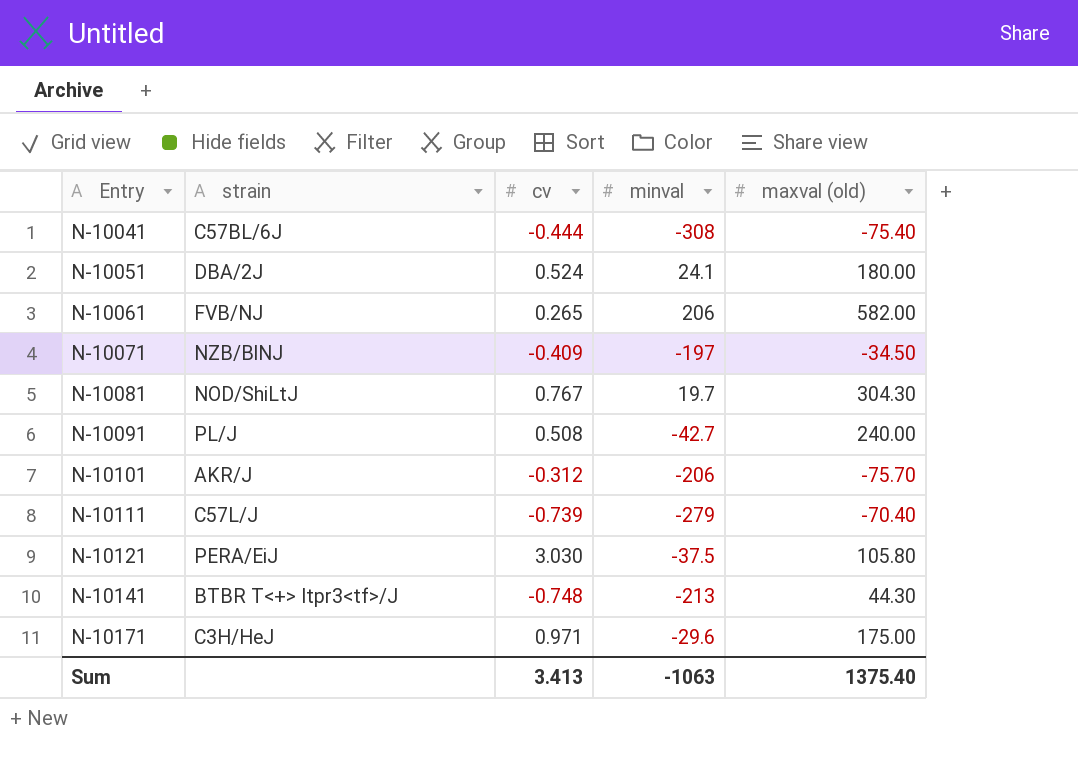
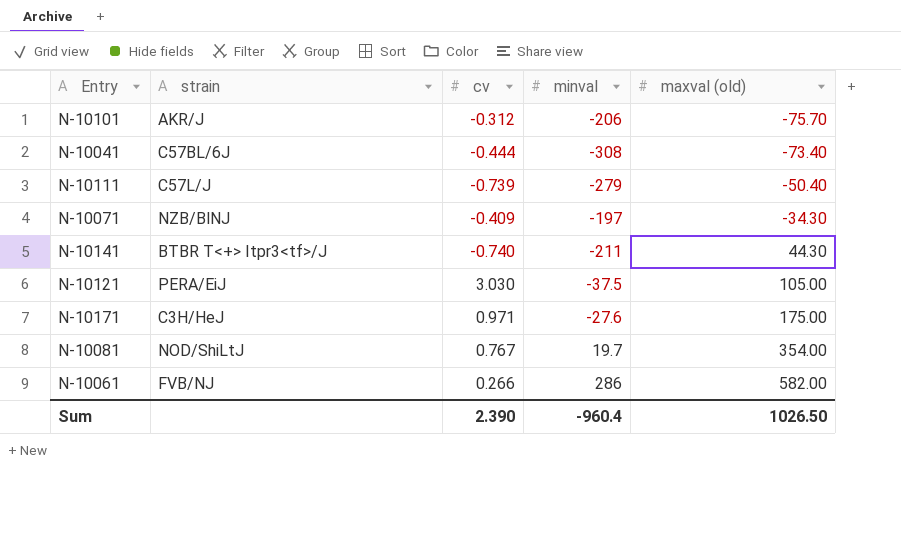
row order: Entry ascending -> maxval (old) ascending
row N-10051: DBA/2J | 0.524 | 24.1 | 180.00 -> none
row N-10091: PL/J | 0.508 | -42.7 | 240.00 -> none
N-10041 | maxval (old): -75.40 -> -73.40
N-10111 | maxval (old): -70.40 -> -50.40
N-10071 | maxval (old): -34.50 -> -34.30
N-10141 | cv: -0.748 -> -0.740
N-10141 | minval: -213 -> -211
N-10121 | maxval (old): 105.80 -> 105.00
N-10171 | minval: -29.6 -> -27.6
N-10081 | maxval (old): 304.30 -> 354.00
N-10061 | cv: 0.265 -> 0.266
N-10061 | minval: 206 -> 286
Sum | cv: 3.413 -> 2.390
Sum | minval: -1063 -> -960.4
Sum | maxval (old): 1375.40 -> 1026.50

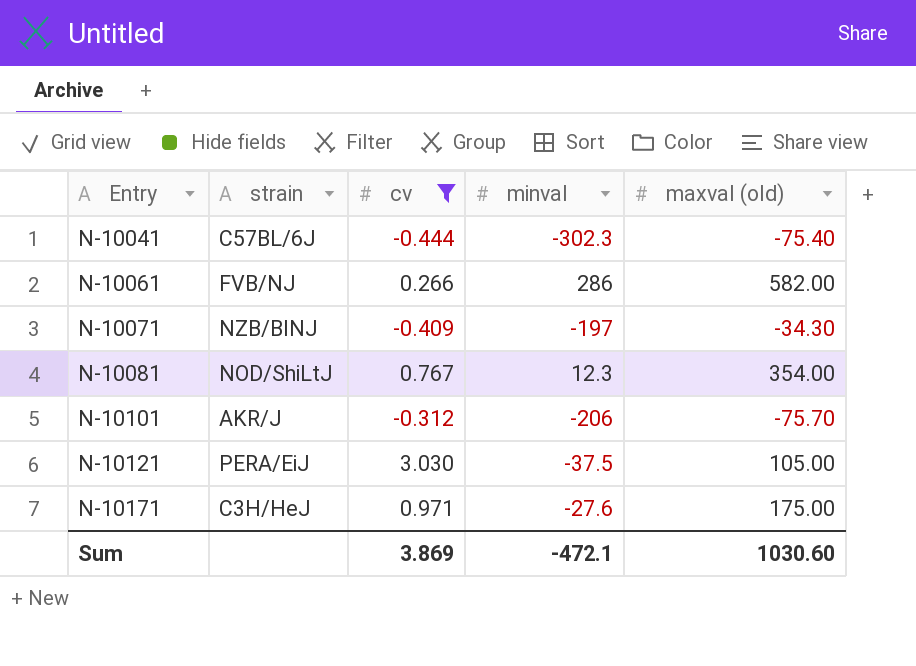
filter: none -> cv >= -0.444
row order: maxval (old) ascending -> Entry ascending
N-10041 | minval: -308 -> -302.3
N-10041 | maxval (old): -73.40 -> -75.40
N-10081 | minval: 19.7 -> 12.3
Sum | cv: 2.390 -> 3.869
Sum | minval: -960.4 -> -472.1
Sum | maxval (old): 1026.50 -> 1030.60

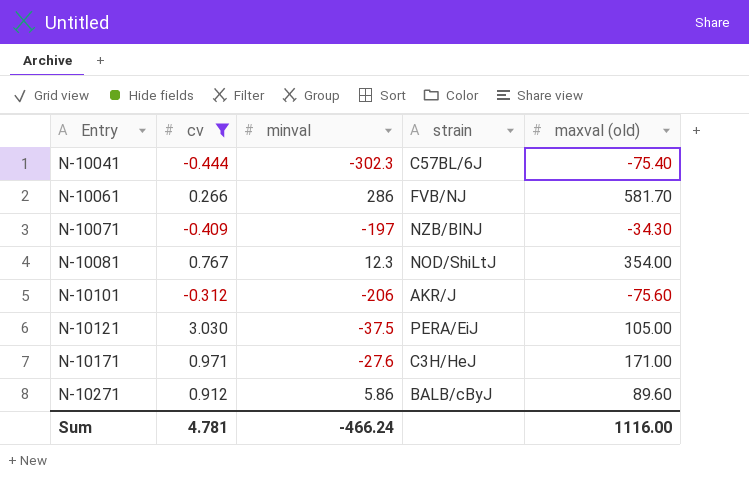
column strain | position: 2 -> 4
N-10061 | maxval (old): 582.00 -> 581.70
N-10101 | maxval (old): -75.70 -> -75.60
N-10171 | maxval (old): 175.00 -> 171.00
row N-10271: none -> 0.912 | 5.86 | BALB/cByJ | 89.60
Sum | cv: 3.869 -> 4.781
Sum | minval: -472.1 -> -466.24
Sum | maxval (old): 1030.60 -> 1116.00

